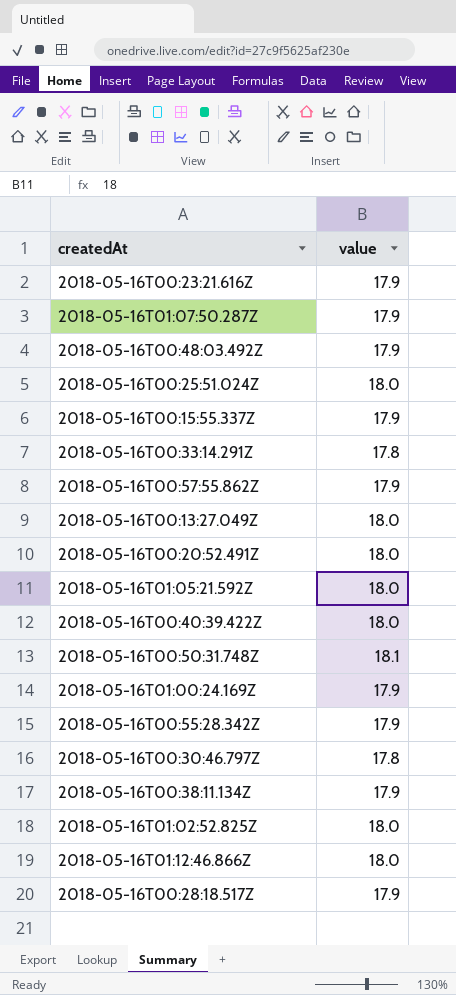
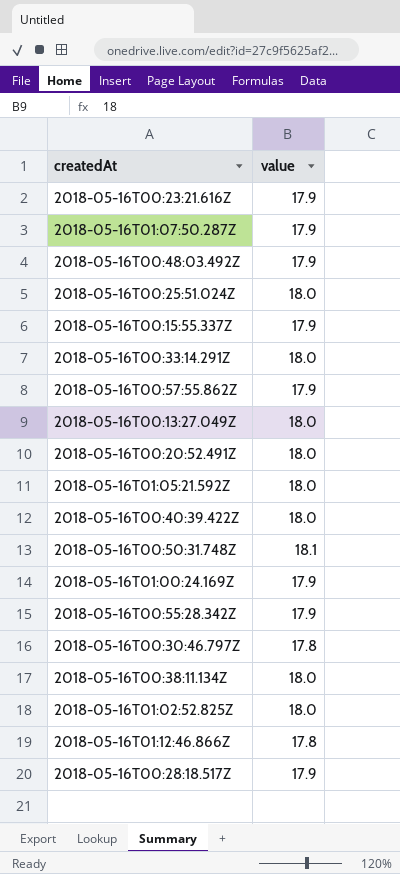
2018-05-16T00:33:14.291Z | value: 17.8 -> 18.0
2018-05-16T00:38:11.134Z | value: 17.9 -> 18.0
2018-05-16T01:12:46.866Z | value: 18.0 -> 17.8

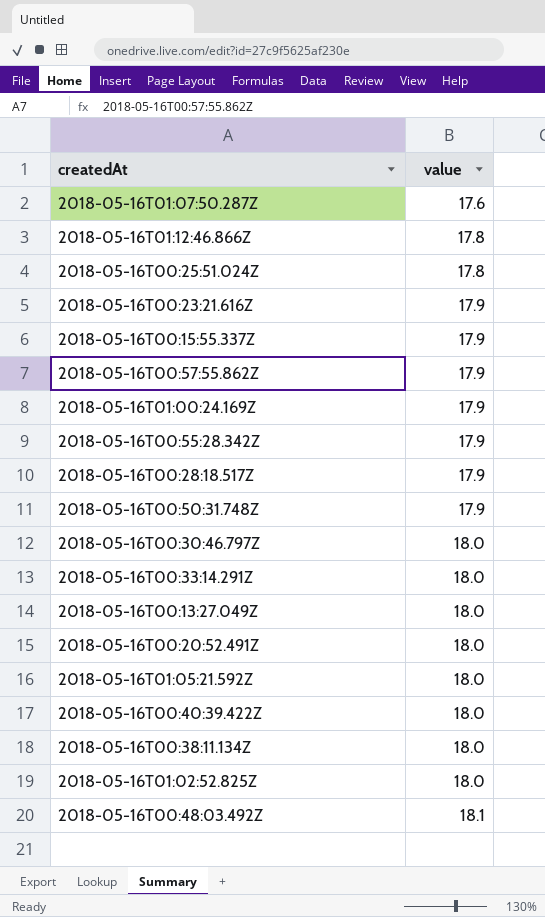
row order: none -> value ascending
2018-05-16T01:07:50.287Z | value: 17.9 -> 17.6
2018-05-16T00:25:51.024Z | value: 18.0 -> 17.8
2018-05-16T00:50:31.748Z | value: 18.1 -> 17.9
2018-05-16T00:30:46.797Z | value: 17.8 -> 18.0
2018-05-16T00:48:03.492Z | value: 17.9 -> 18.1

